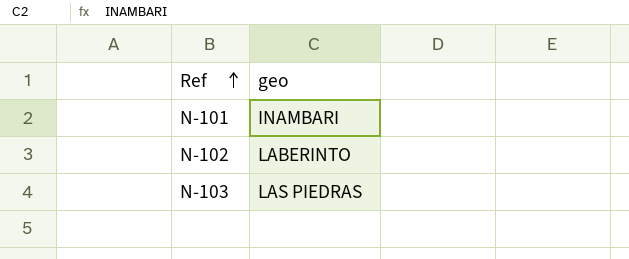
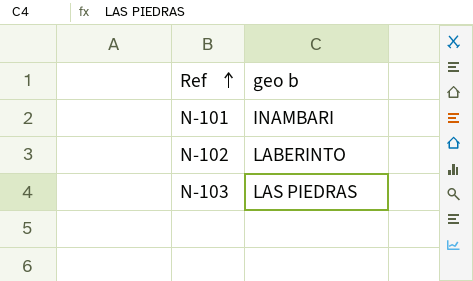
column name: geo -> geo b

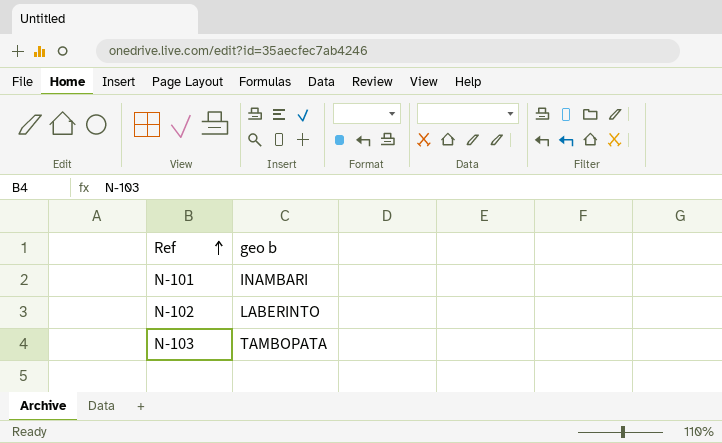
N-103 | geo b: LAS PIEDRAS -> TAMBOPATA

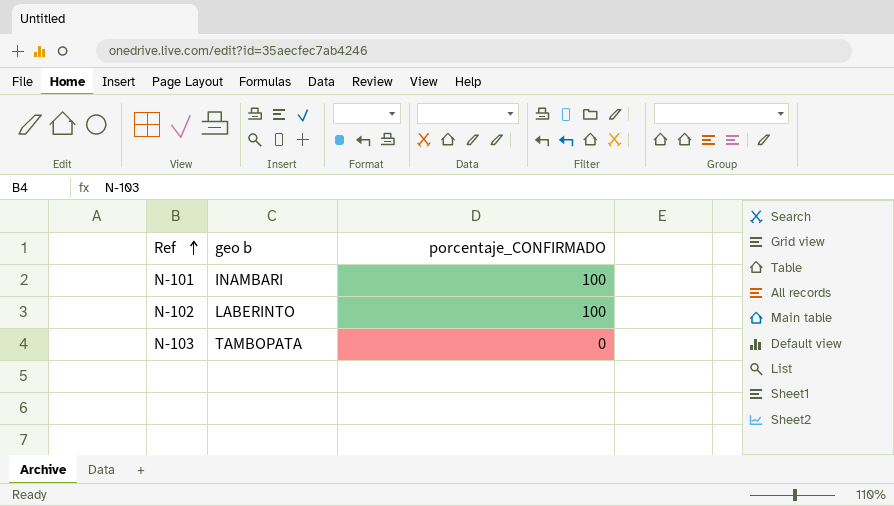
column porcentaje_CONFIRMADO | position: none -> 3

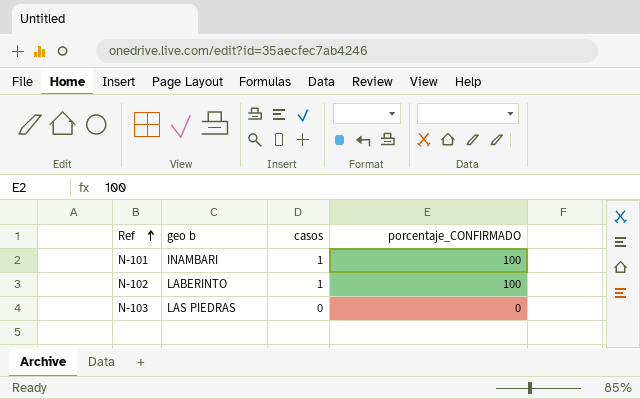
column casos | position: none -> 3
N-103 | geo b: TAMBOPATA -> LAS PIEDRAS

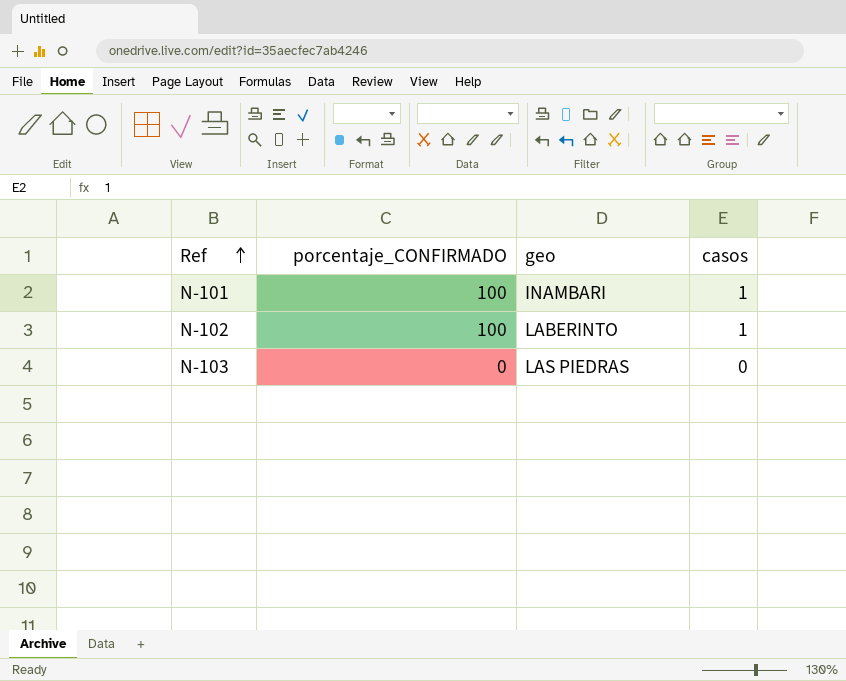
column porcentaje_CONFIRMADO | position: 4 -> 2
column name: geo b -> geo

